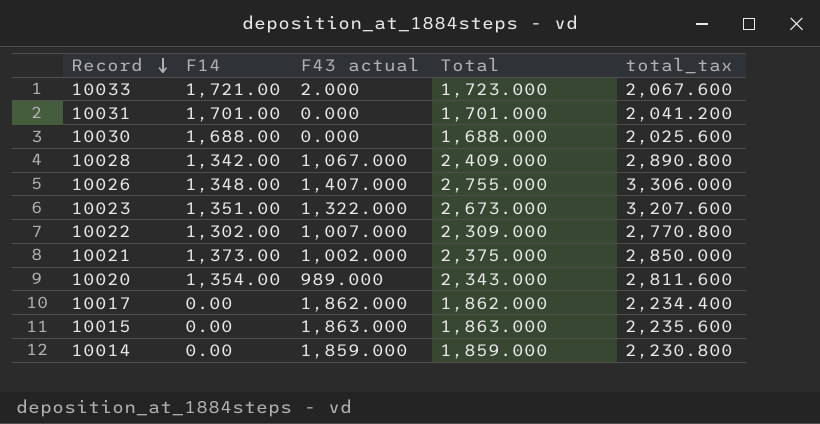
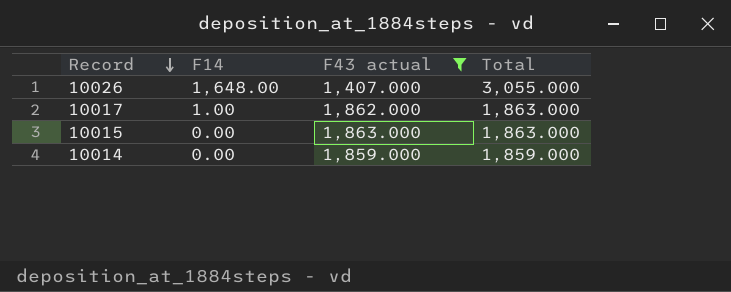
filter: none -> F43 actual >= 1,407.000
column total_tax | formula: [Total] * 1.2 -> none
10026 | F14: 1,348.00 -> 1,648.00
10026 | Total: 2,755.000 -> 3,055.000
10017 | F14: 0.00 -> 1.00
10017 | Total: 1,862.000 -> 1,863.000

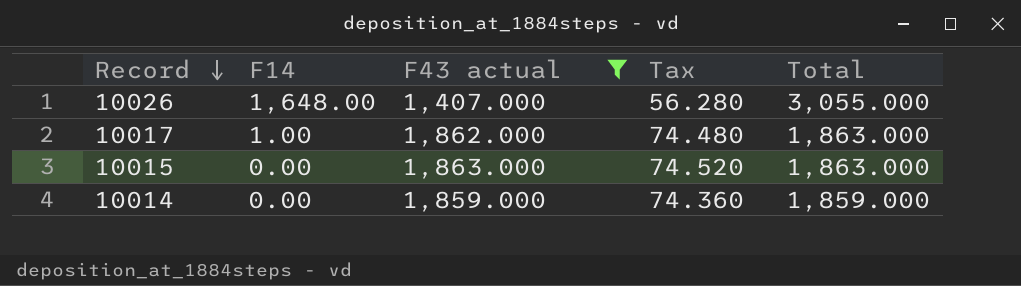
column Tax | formula: none -> [F43 actual] * 0.04

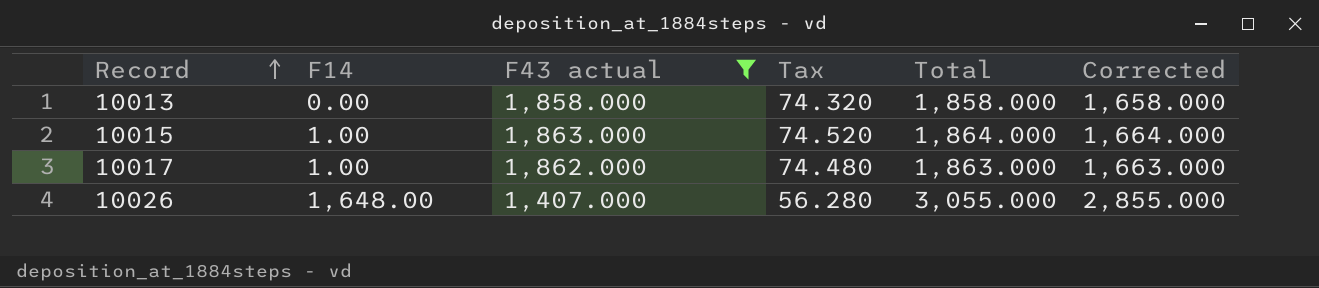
row order: Record descending -> Record ascending
column Corrected | formula: none -> [Total] - 200
row 10014: 0.00 | 1,859.000 | 74.360 | 1,859.000 -> none
row 10013: none -> 0.00 | 1,858.000 | 74.320 | 1,858.000 | 1,658.000
10015 | F14: 0.00 -> 1.00
10015 | Total: 1,863.000 -> 1,864.000

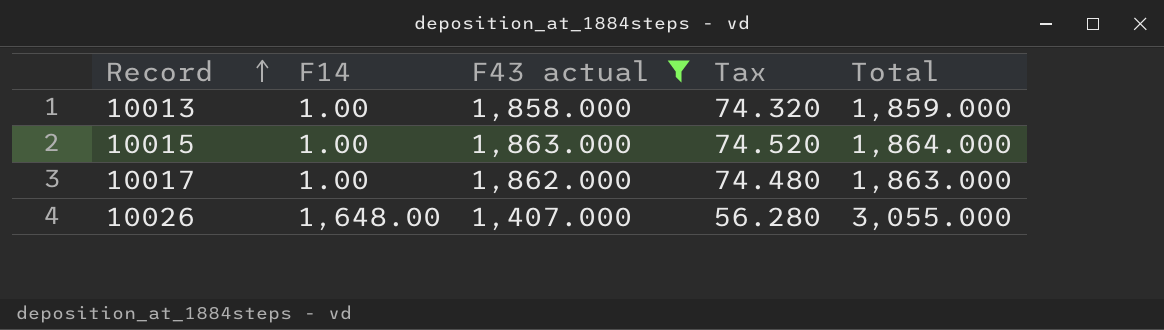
column Corrected | formula: [Total] - 200 -> none
10013 | F14: 0.00 -> 1.00
10013 | Total: 1,858.000 -> 1,859.000

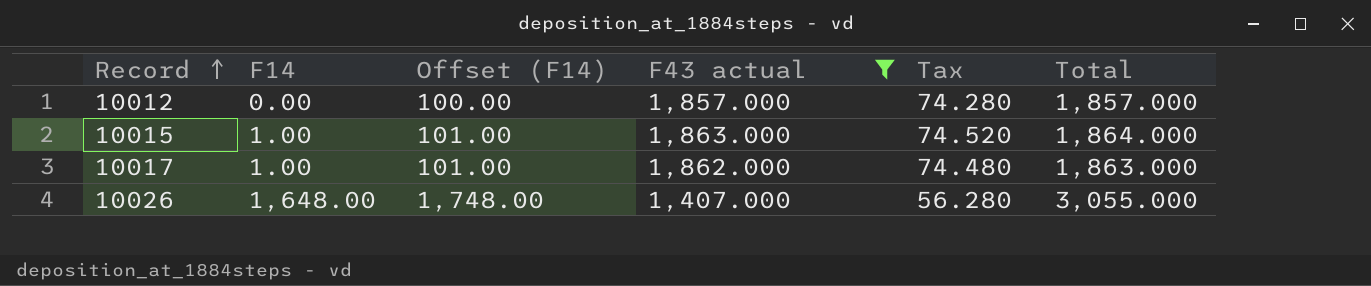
column Offset (F14) | formula: none -> [F14] + 100
row 10013: 1.00 | 1,858.000 | 74.320 | 1,859.000 -> none
row 10012: none -> 0.00 | 100.00 | 1,857.000 | 74.280 | 1,857.000

